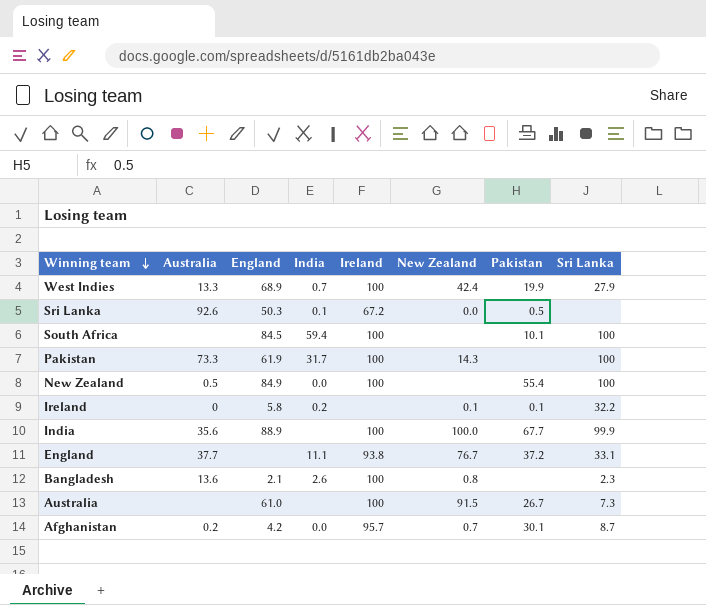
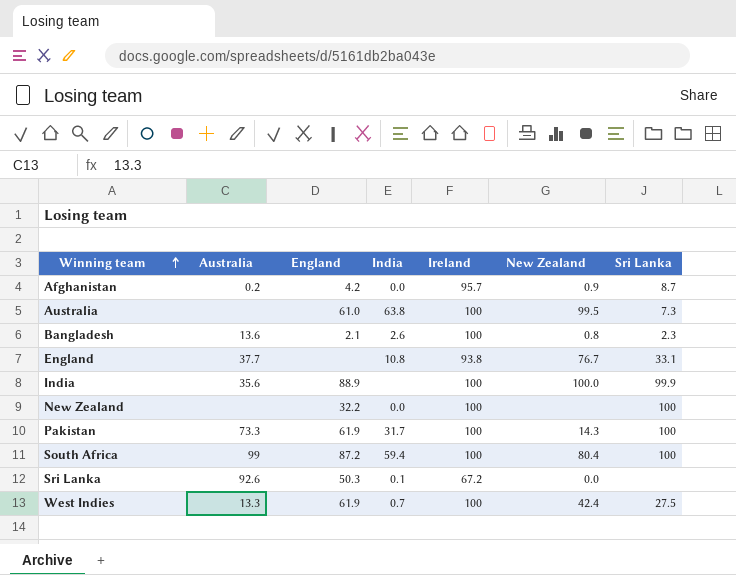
row order: Winning team descending -> Winning team ascending
column Pakistan | position: 7 -> none
row Ireland: 0 | 5.8 | 0.2 | none | 0.1 | 0.1 | 32.2 -> none
Afghanistan | New Zealand: 0.7 -> 0.9
Australia | India: none -> 63.8
Australia | New Zealand: 91.5 -> 99.5
England | India: 11.1 -> 10.8
New Zealand | Australia: 0.5 -> none
New Zealand | England: 84.9 -> 32.2
South Africa | Australia: none -> 99
South Africa | England: 84.5 -> 87.2
South Africa | New Zealand: none -> 80.4
West Indies | England: 68.9 -> 61.9
West Indies | Sri Lanka: 27.9 -> 27.5

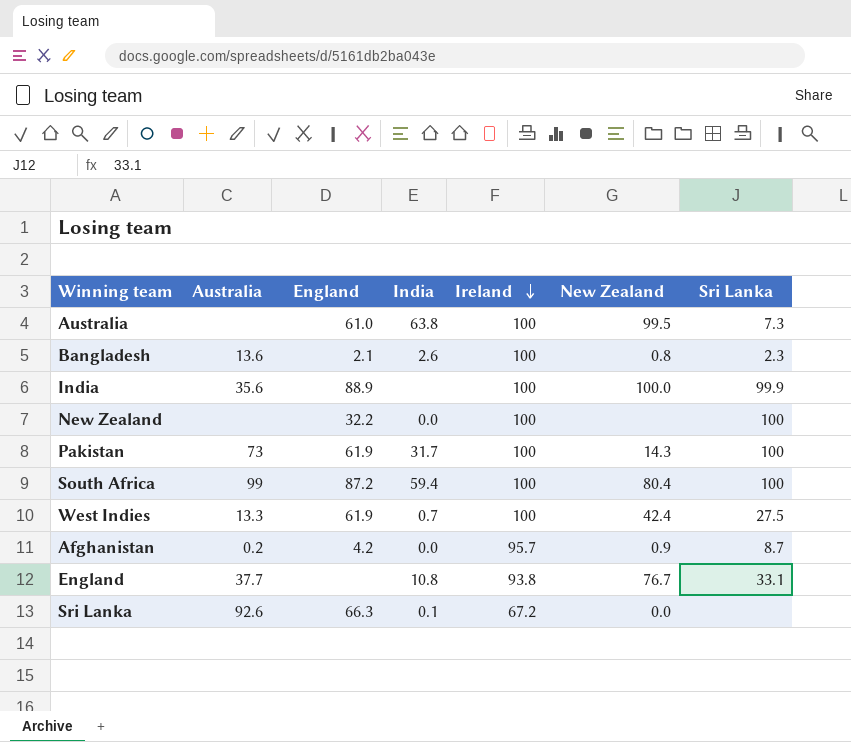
row order: Winning team ascending -> Ireland descending
Pakistan | Australia: 73.3 -> 73
Sri Lanka | England: 50.3 -> 66.3

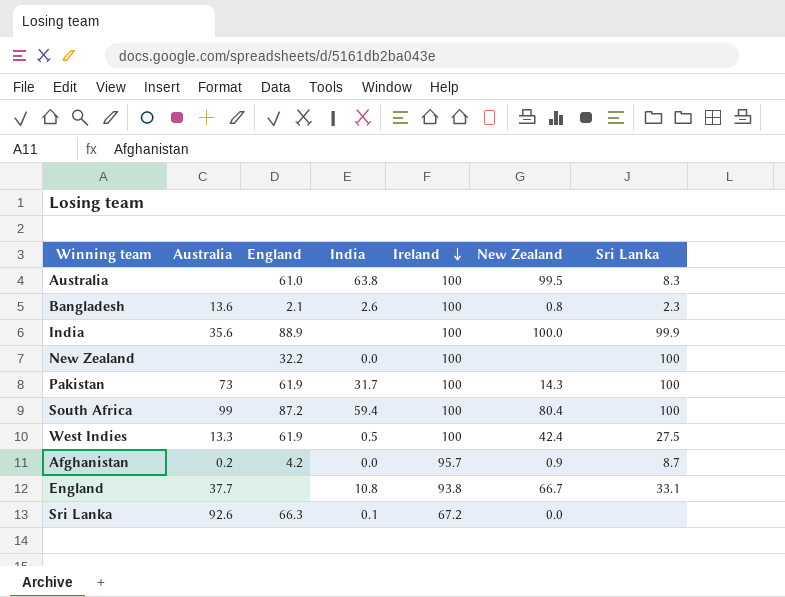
Australia | Sri Lanka: 7.3 -> 8.3
West Indies | India: 0.7 -> 0.5
England | New Zealand: 76.7 -> 66.7

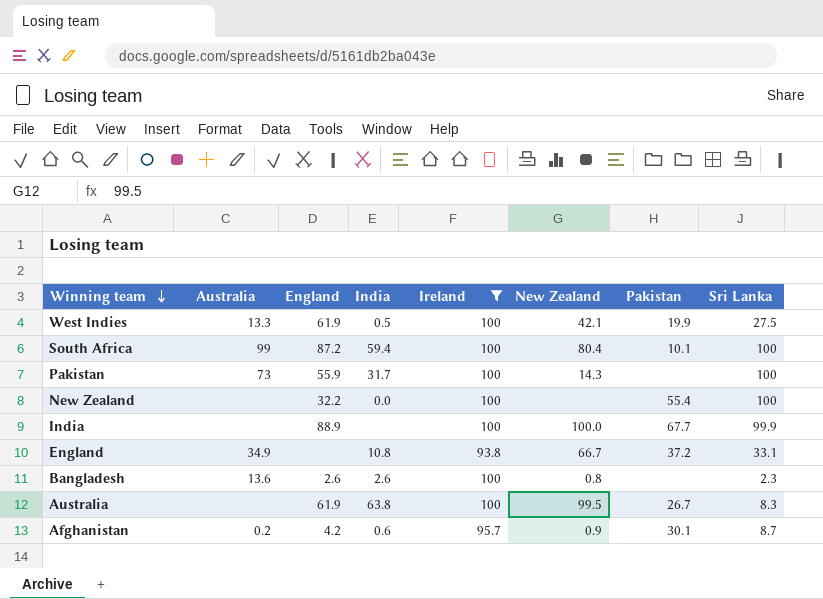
filter: none -> Ireland != 67.2
row order: Ireland descending -> Winning team descending
column Pakistan | position: none -> 7
West Indies | New Zealand: 42.4 -> 42.1
Pakistan | England: 61.9 -> 55.9
India | Australia: 35.6 -> none
England | Australia: 37.7 -> 34.9
Bangladesh | England: 2.1 -> 2.6
Australia | England: 61.0 -> 61.9
Afghanistan | India: 0.0 -> 0.6

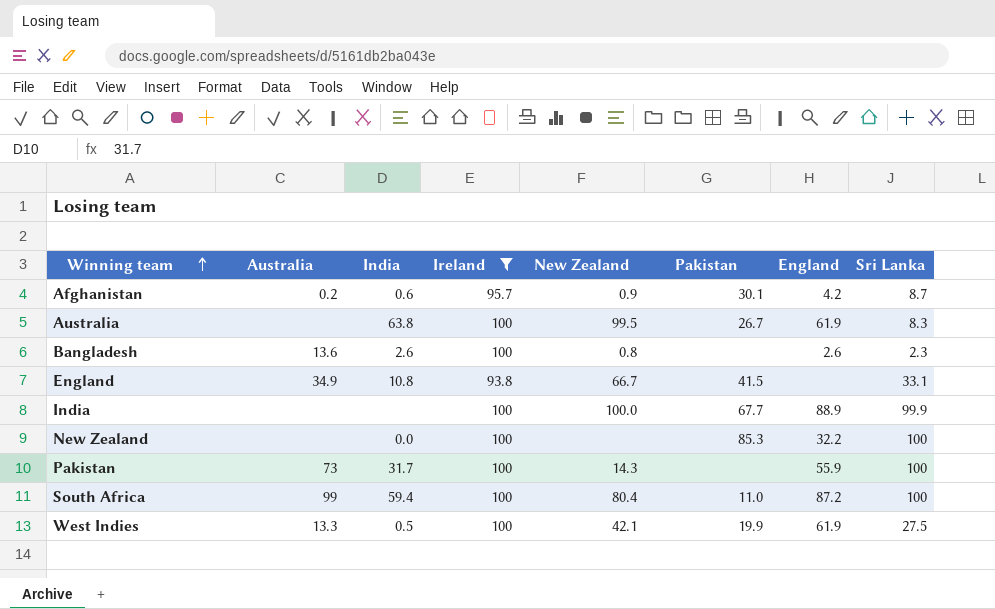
row order: Winning team descending -> Winning team ascending
column England | position: 3 -> 7
England | Pakistan: 37.2 -> 41.5
New Zealand | Pakistan: 55.4 -> 85.3
South Africa | Pakistan: 10.1 -> 11.0

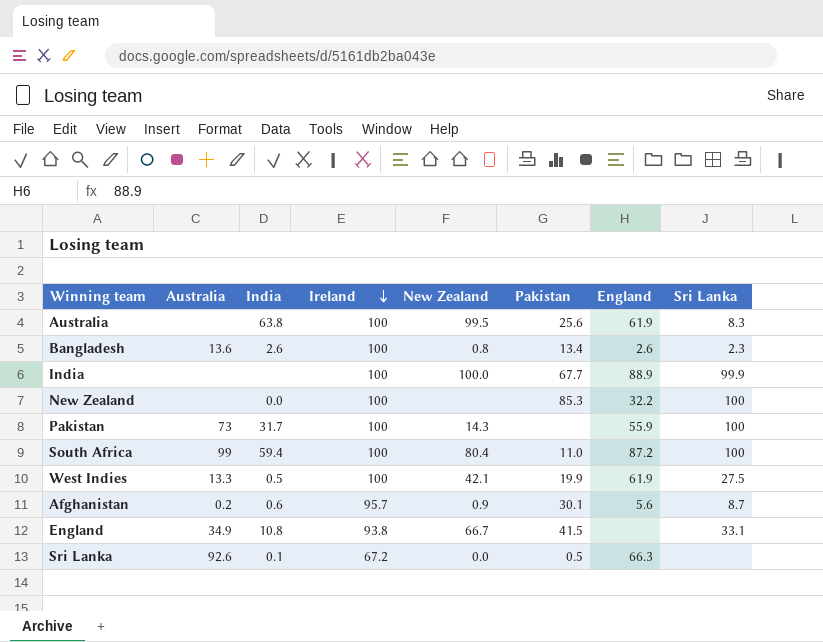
filter: Ireland != 67.2 -> none
row order: Winning team ascending -> Ireland descending
Australia | Pakistan: 26.7 -> 25.6
Bangladesh | Pakistan: none -> 13.4
Afghanistan | England: 4.2 -> 5.6

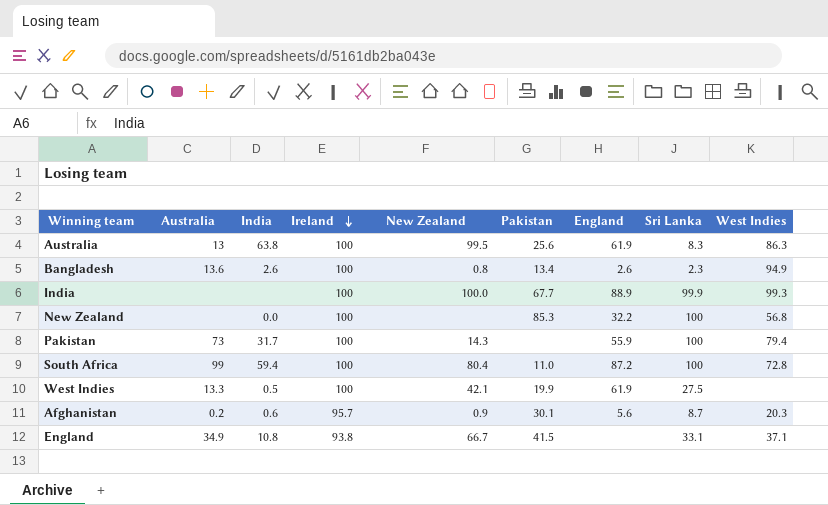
column West Indies | position: none -> 9
row Sri Lanka: 92.6 | 0.1 | 67.2 | 0.0 | 0.5 | 66.3 | none -> none
Australia | Australia: none -> 13

